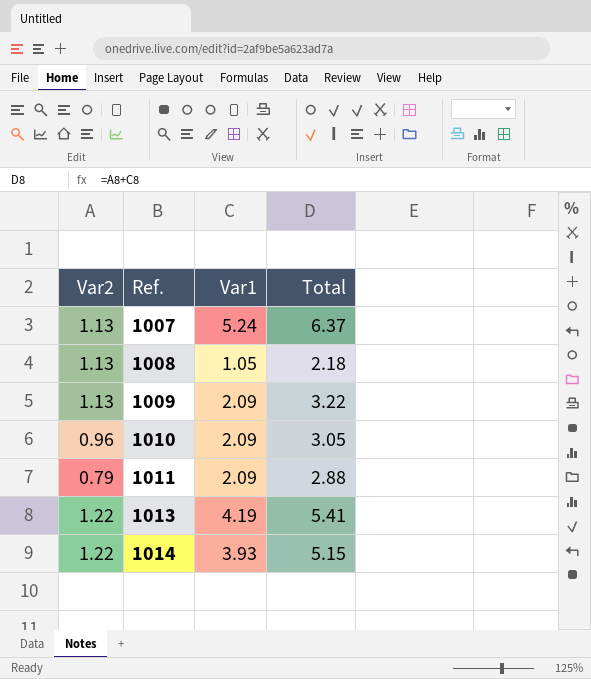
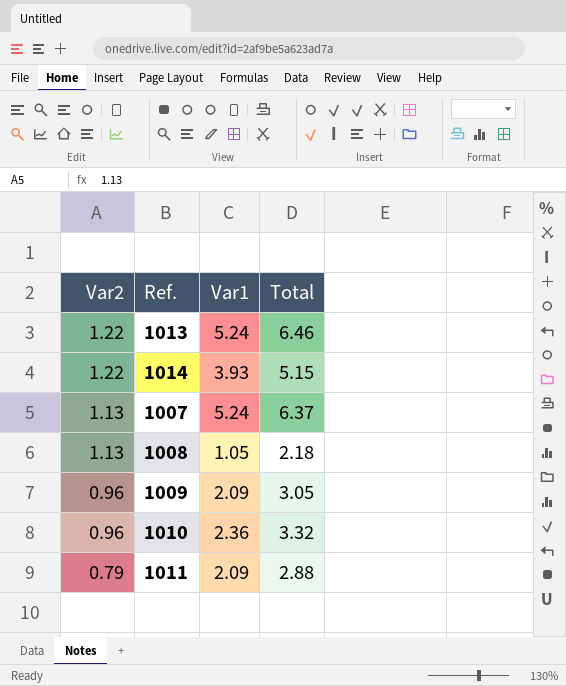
row order: Ref. ascending -> Var2 descending
1013 | Var1: 4.19 -> 5.24
1013 | Total: 5.41 -> 6.46
1009 | Var2: 1.13 -> 0.96
1009 | Total: 3.22 -> 3.05
1010 | Var1: 2.09 -> 2.36
1010 | Total: 3.05 -> 3.32

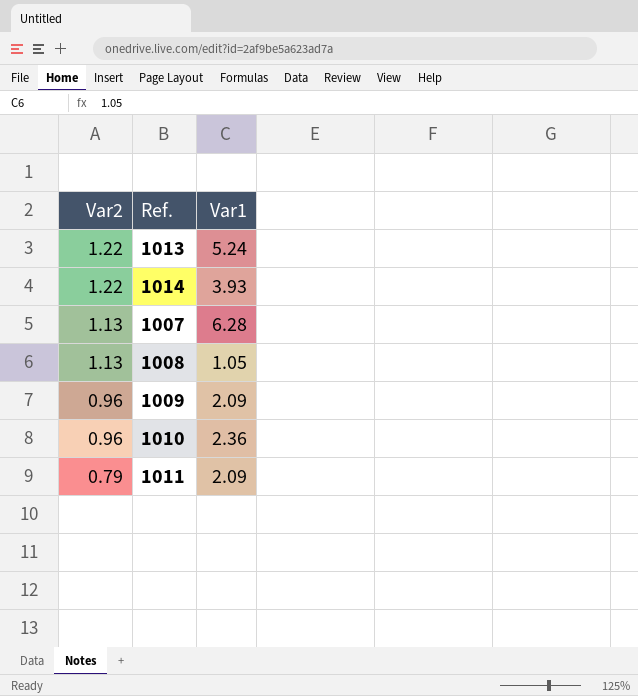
column Total | formula: [Var2] + [Var1] -> none
1007 | Var1: 5.24 -> 6.28

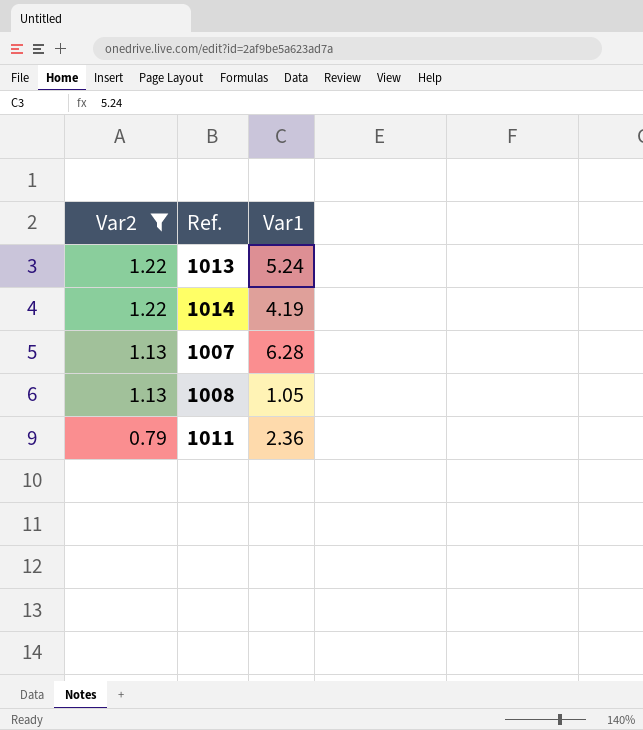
filter: none -> Var2 != 0.96
1014 | Var1: 3.93 -> 4.19
1011 | Var1: 2.09 -> 2.36

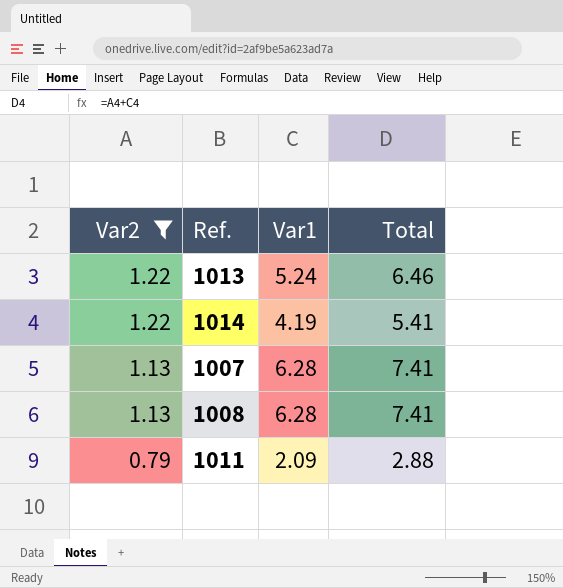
column Total | formula: none -> [Var2] + [Var1]
1008 | Var1: 1.05 -> 6.28
1011 | Var1: 2.36 -> 2.09

